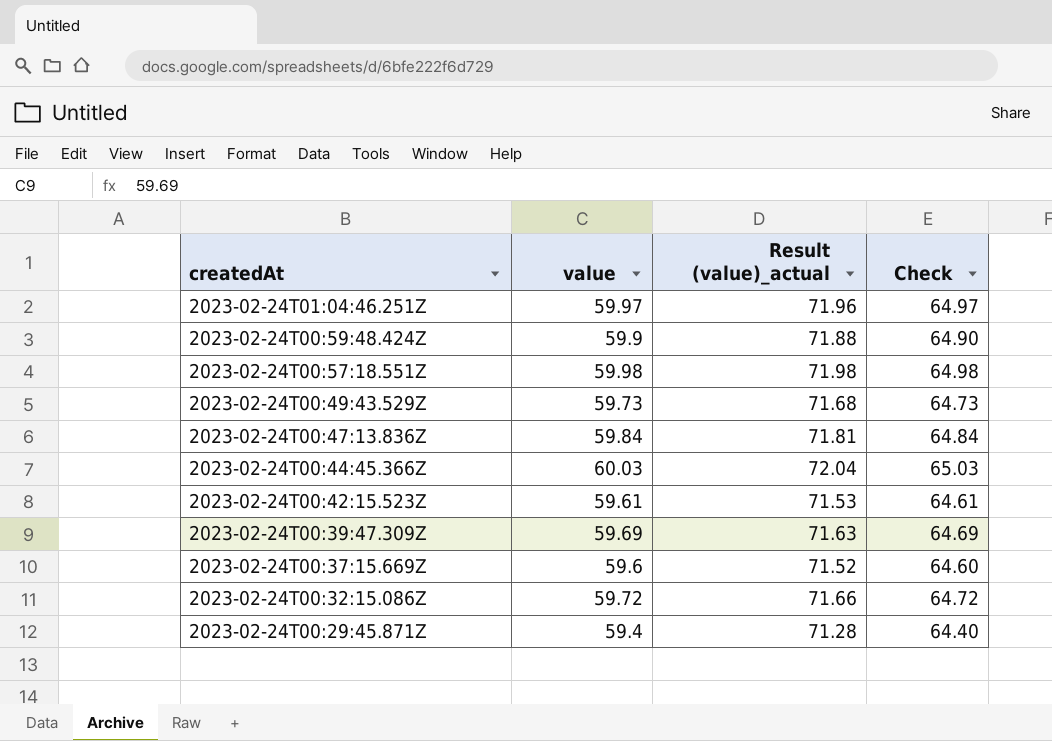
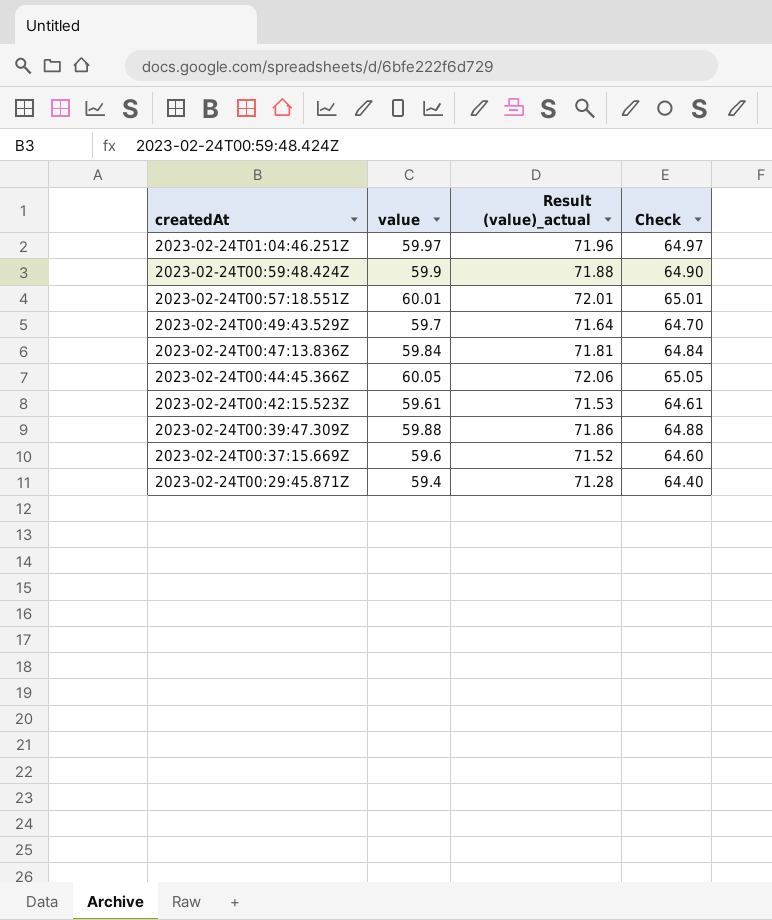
row 2023-02-24T00:32:15.086Z: 59.72 | 71.66 | 64.72 -> none
2023-02-24T00:57:18.551Z | value: 59.98 -> 60.01
2023-02-24T00:57:18.551Z | Result (value)_actual: 71.98 -> 72.01
2023-02-24T00:57:18.551Z | Check: 64.98 -> 65.01
2023-02-24T00:49:43.529Z | value: 59.73 -> 59.7
2023-02-24T00:49:43.529Z | Result (value)_actual: 71.68 -> 71.64
2023-02-24T00:49:43.529Z | Check: 64.73 -> 64.70
2023-02-24T00:44:45.366Z | value: 60.03 -> 60.05
2023-02-24T00:44:45.366Z | Result (value)_actual: 72.04 -> 72.06
2023-02-24T00:44:45.366Z | Check: 65.03 -> 65.05
2023-02-24T00:39:47.309Z | value: 59.69 -> 59.88
2023-02-24T00:39:47.309Z | Result (value)_actual: 71.63 -> 71.86
2023-02-24T00:39:47.309Z | Check: 64.69 -> 64.88

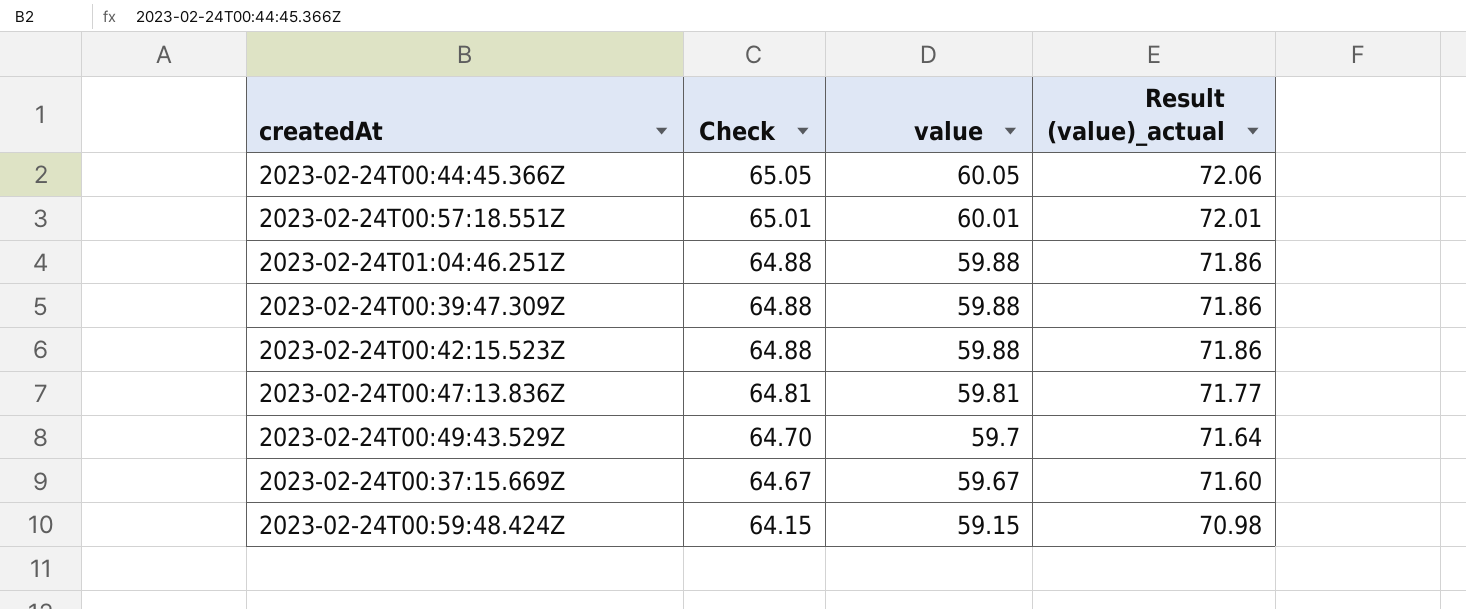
row order: createdAt descending -> Check descending
column Check | position: 4 -> 2
row 2023-02-24T00:29:45.871Z: 59.4 | 71.28 | 64.40 -> none
2023-02-24T01:04:46.251Z | Check: 64.97 -> 64.88
2023-02-24T01:04:46.251Z | value: 59.97 -> 59.88
2023-02-24T01:04:46.251Z | Result (value)_actual: 71.96 -> 71.86
2023-02-24T00:42:15.523Z | Check: 64.61 -> 64.88
2023-02-24T00:42:15.523Z | value: 59.61 -> 59.88
2023-02-24T00:42:15.523Z | Result (value)_actual: 71.53 -> 71.86
2023-02-24T00:47:13.836Z | Check: 64.84 -> 64.81
2023-02-24T00:47:13.836Z | value: 59.84 -> 59.81
2023-02-24T00:47:13.836Z | Result (value)_actual: 71.81 -> 71.77
2023-02-24T00:37:15.669Z | Check: 64.60 -> 64.67
2023-02-24T00:37:15.669Z | value: 59.6 -> 59.67
2023-02-24T00:37:15.669Z | Result (value)_actual: 71.52 -> 71.60
2023-02-24T00:59:48.424Z | Check: 64.90 -> 64.15
2023-02-24T00:59:48.424Z | value: 59.9 -> 59.15
2023-02-24T00:59:48.424Z | Result (value)_actual: 71.88 -> 70.98

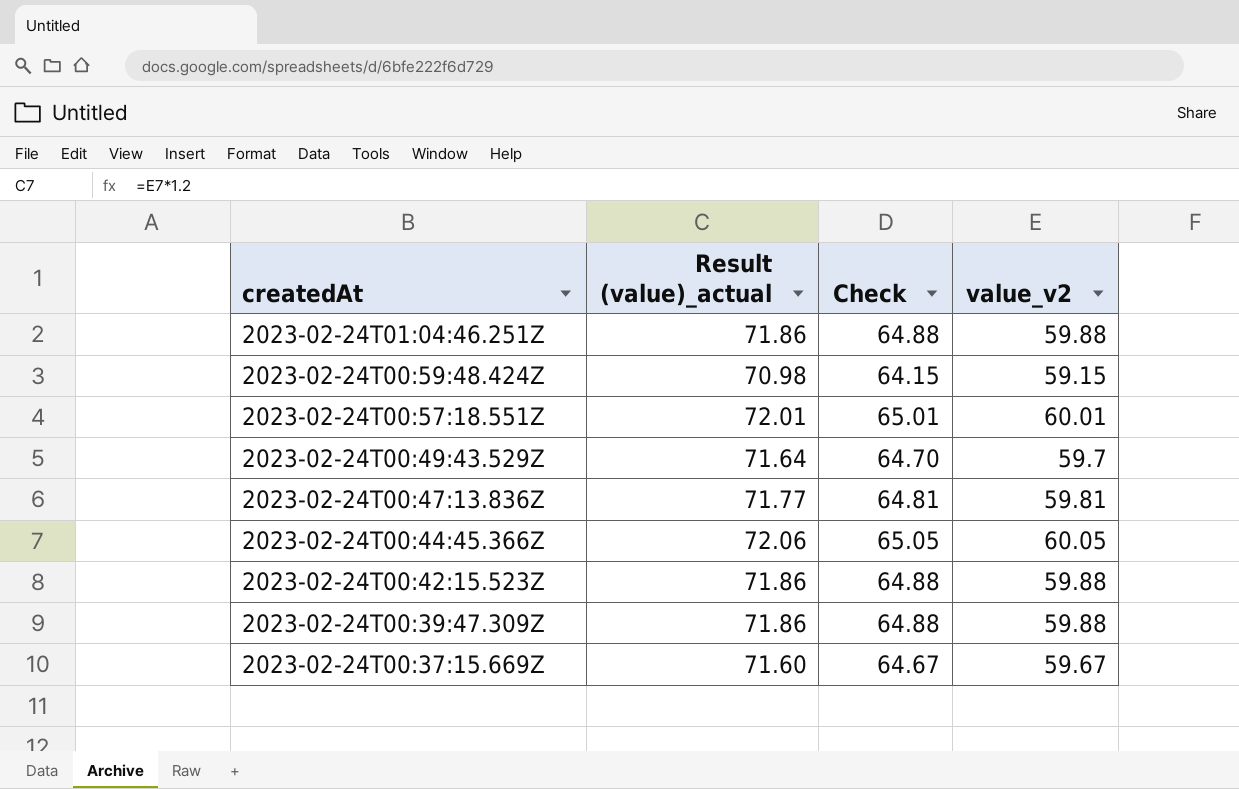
row order: Check descending -> createdAt descending
column Result (value)_actual | position: 4 -> 2
column name: value -> value_v2

